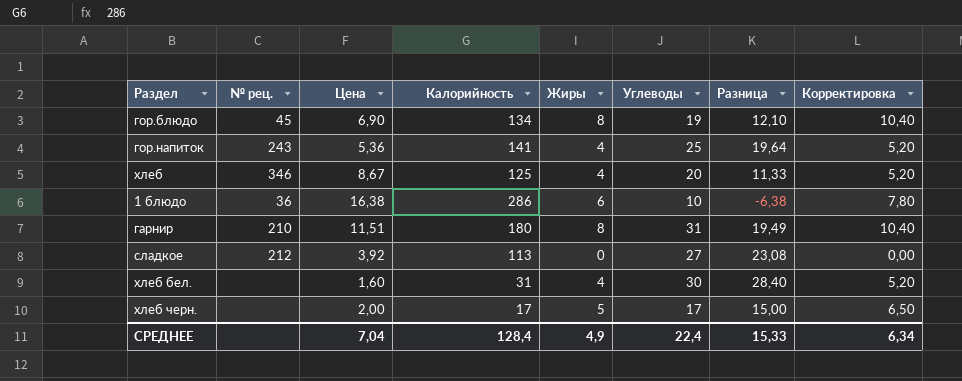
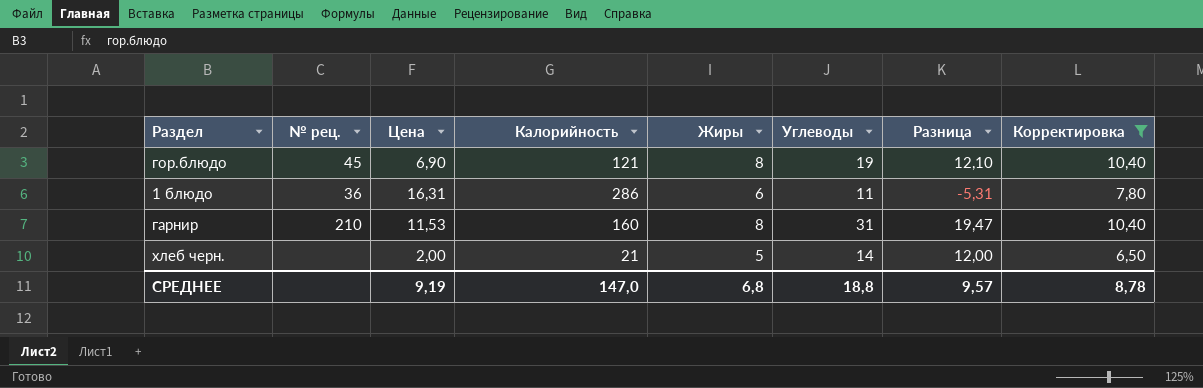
filter: none -> Корректировка >= 6,50
гор.блюдо | Калорийность: 134 -> 121
1 блюдо | Цена: 16,38 -> 16,31
1 блюдо | Углеводы: 10 -> 11
1 блюдо | Разница: -6,38 -> -5,31
гарнир | Цена: 11,51 -> 11,53
гарнир | Калорийность: 180 -> 160
гарнир | Разница: 19,49 -> 19,47
хлеб черн. | Калорийность: 17 -> 21
хлеб черн. | Углеводы: 17 -> 14
хлеб черн. | Разница: 15,00 -> 12,00
СРЕДНЕЕ | Цена: 7,04 -> 9,19
СРЕДНЕЕ | Калорийность: 128,4 -> 147,0
СРЕДНЕЕ | Жиры: 4,9 -> 6,8
СРЕДНЕЕ | Углеводы: 22,4 -> 18,8
СРЕДНЕЕ | Разница: 15,33 -> 9,57
СРЕДНЕЕ | Корректировка: 6,34 -> 8,78

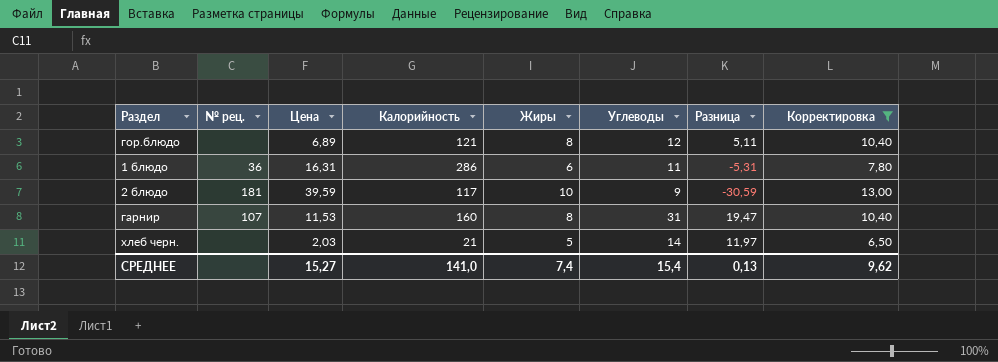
гор.блюдо | № рец.: 45 -> none
гор.блюдо | Цена: 6,90 -> 6,89
гор.блюдо | Углеводы: 19 -> 12
гор.блюдо | Разница: 12,10 -> 5,11
row 2 блюдо: none -> 181 | 39,59 | 117 | 10 | 9 | -30,59 | 13,00
гарнир | № рец.: 210 -> 107
хлеб черн. | Цена: 2,00 -> 2,03
хлеб черн. | Разница: 12,00 -> 11,97
СРЕДНЕЕ | Цена: 9,19 -> 15,27
СРЕДНЕЕ | Калорийность: 147,0 -> 141,0
СРЕДНЕЕ | Жиры: 6,8 -> 7,4
СРЕДНЕЕ | Углеводы: 18,8 -> 15,4
СРЕДНЕЕ | Разница: 9,57 -> 0,13
СРЕДНЕЕ | Корректировка: 8,78 -> 9,62

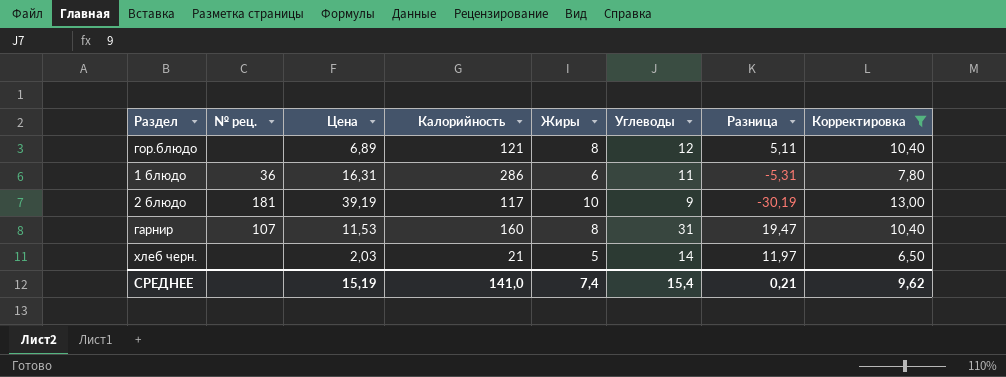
2 блюдо | Цена: 39,59 -> 39,19
2 блюдо | Разница: -30,59 -> -30,19
СРЕДНЕЕ | Цена: 15,27 -> 15,19
СРЕДНЕЕ | Разница: 0,13 -> 0,21

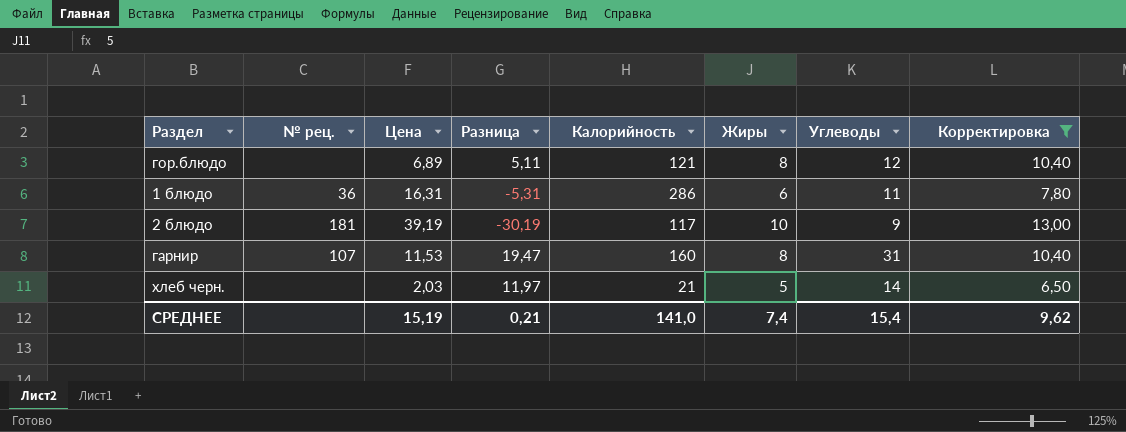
column Разница | position: 7 -> 4

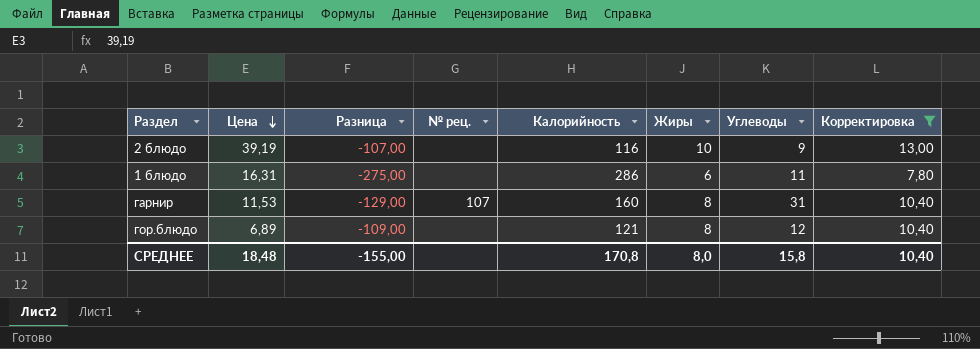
row order: none -> Цена descending
column Разница | formula: [Углеводы] - [Цена] -> [Углеводы] - [Калорийность]
column № рец. | position: 2 -> 4
row хлеб черн.: none | 2,03 | 11,97 | 21 | 5 | 14 | 6,50 -> none
2 блюдо | № рец.: 181 -> none
2 блюдо | Калорийность: 117 -> 116
1 блюдо | № рец.: 36 -> none
СРЕДНЕЕ | Цена: 15,19 -> 18,48
СРЕДНЕЕ | Разница: 0,21 -> -155,00
СРЕДНЕЕ | Калорийность: 141,0 -> 170,8
СРЕДНЕЕ | Жиры: 7,4 -> 8,0
СРЕДНЕЕ | Углеводы: 15,4 -> 15,8
СРЕДНЕЕ | Корректировка: 9,62 -> 10,40

